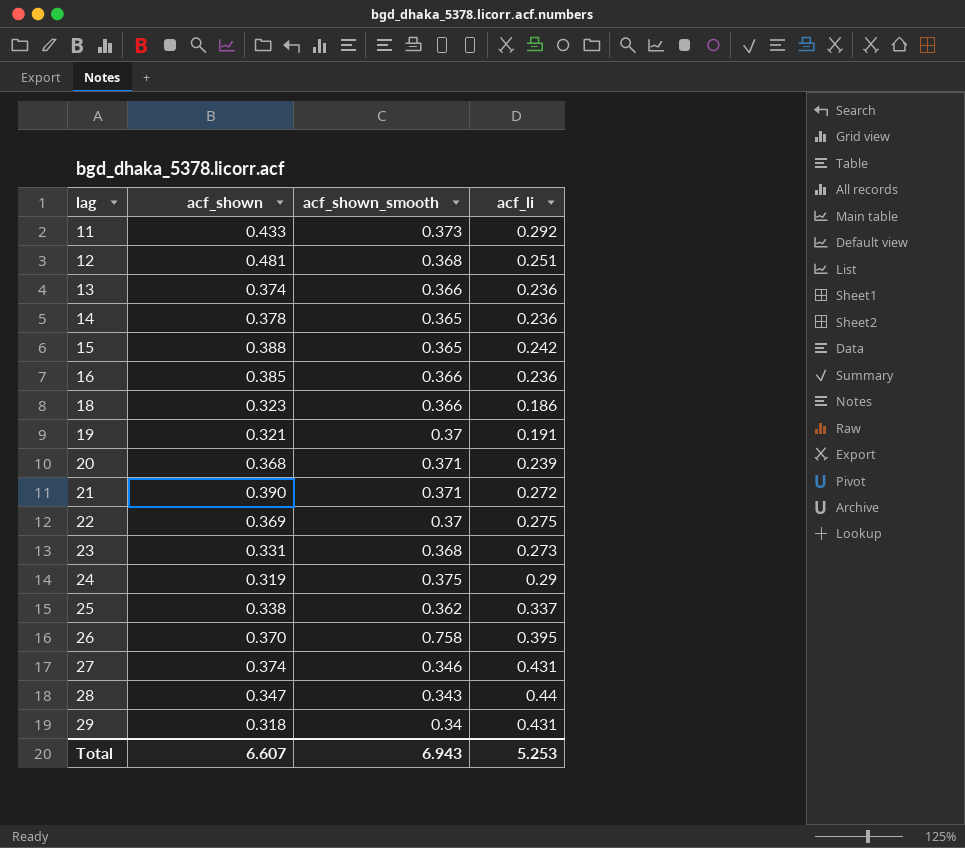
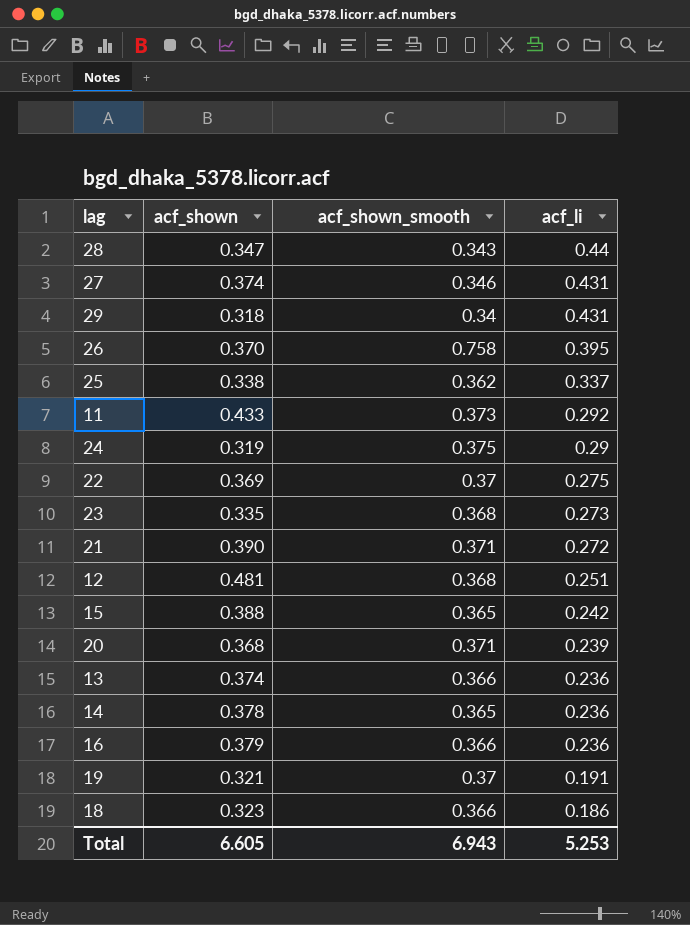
row order: lag ascending -> acf_li descending
23 | acf_shown: 0.331 -> 0.335
16 | acf_shown: 0.385 -> 0.379
Total | acf_shown: 6.607 -> 6.605

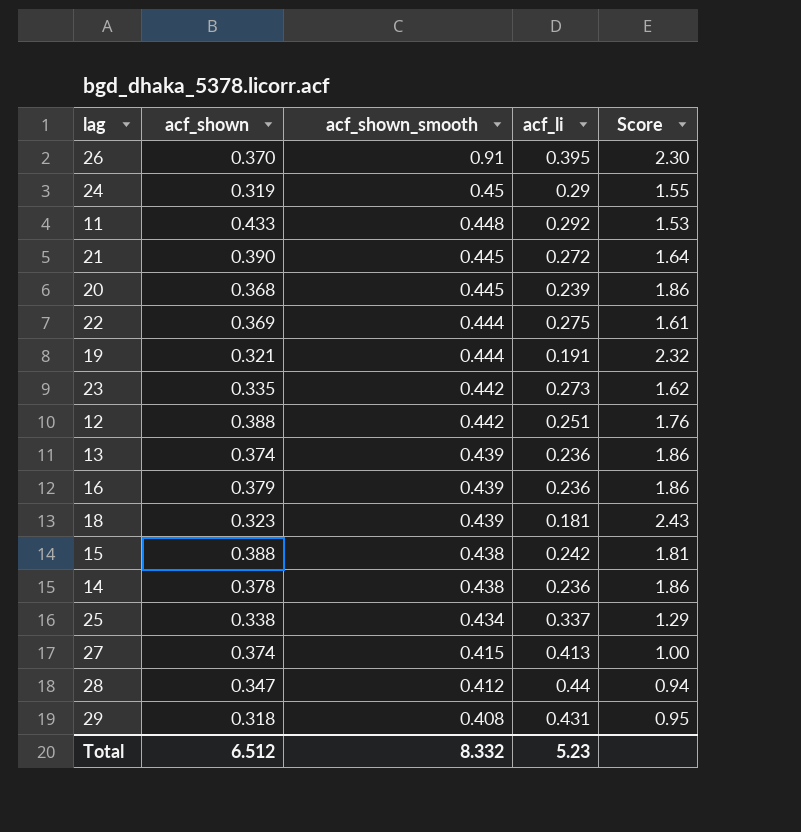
row order: acf_li descending -> acf_shown_smooth descending
column Score | formula: none -> [acf_shown_smooth] / [acf_li]
26 | acf_shown_smooth: 0.758 -> 0.91
24 | acf_shown_smooth: 0.375 -> 0.45
11 | acf_shown_smooth: 0.373 -> 0.448
21 | acf_shown_smooth: 0.371 -> 0.445
20 | acf_shown_smooth: 0.371 -> 0.445
22 | acf_shown_smooth: 0.37 -> 0.444
19 | acf_shown_smooth: 0.37 -> 0.444
23 | acf_shown_smooth: 0.368 -> 0.442
12 | acf_shown: 0.481 -> 0.388
12 | acf_shown_smooth: 0.368 -> 0.442
13 | acf_shown_smooth: 0.366 -> 0.439
16 | acf_shown_smooth: 0.366 -> 0.439
18 | acf_shown_smooth: 0.366 -> 0.439
18 | acf_li: 0.186 -> 0.181
15 | acf_shown_smooth: 0.365 -> 0.438
14 | acf_shown_smooth: 0.365 -> 0.438
25 | acf_shown_smooth: 0.362 -> 0.434
27 | acf_shown_smooth: 0.346 -> 0.415
27 | acf_li: 0.431 -> 0.413
28 | acf_shown_smooth: 0.343 -> 0.412
29 | acf_shown_smooth: 0.34 -> 0.408
Total | acf_shown: 6.605 -> 6.512
Total | acf_shown_smooth: 6.943 -> 8.332
Total | acf_li: 5.253 -> 5.23

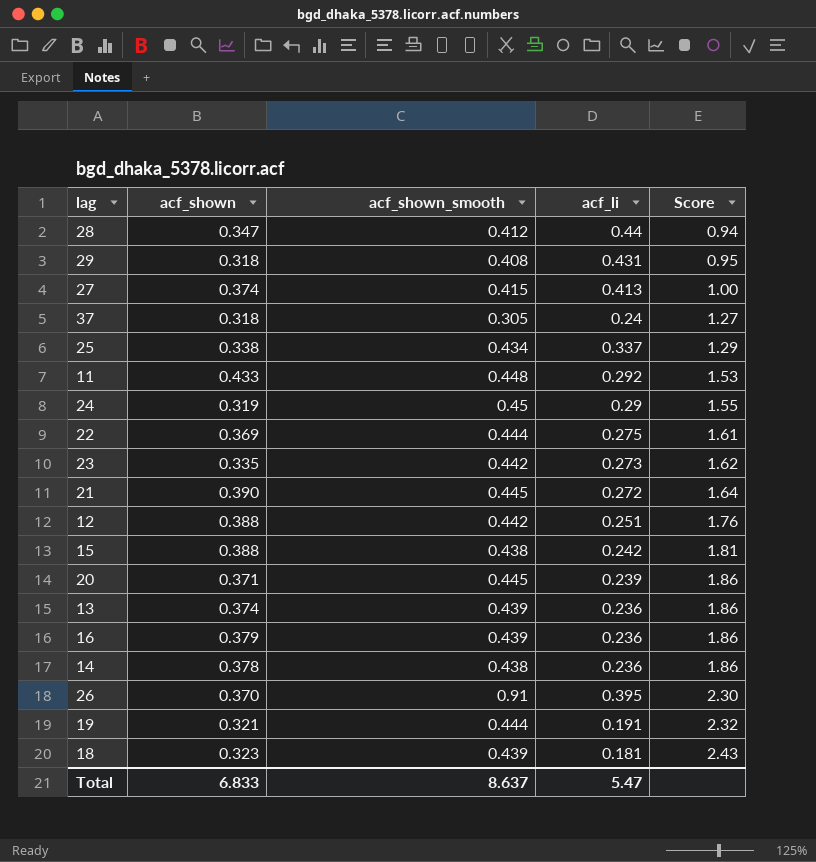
row order: acf_shown_smooth descending -> Score ascending
row 37: none -> 0.318 | 0.305 | 0.24 | 1.27
20 | acf_shown: 0.368 -> 0.371
Total | acf_shown: 6.512 -> 6.833
Total | acf_shown_smooth: 8.332 -> 8.637
Total | acf_li: 5.23 -> 5.47

